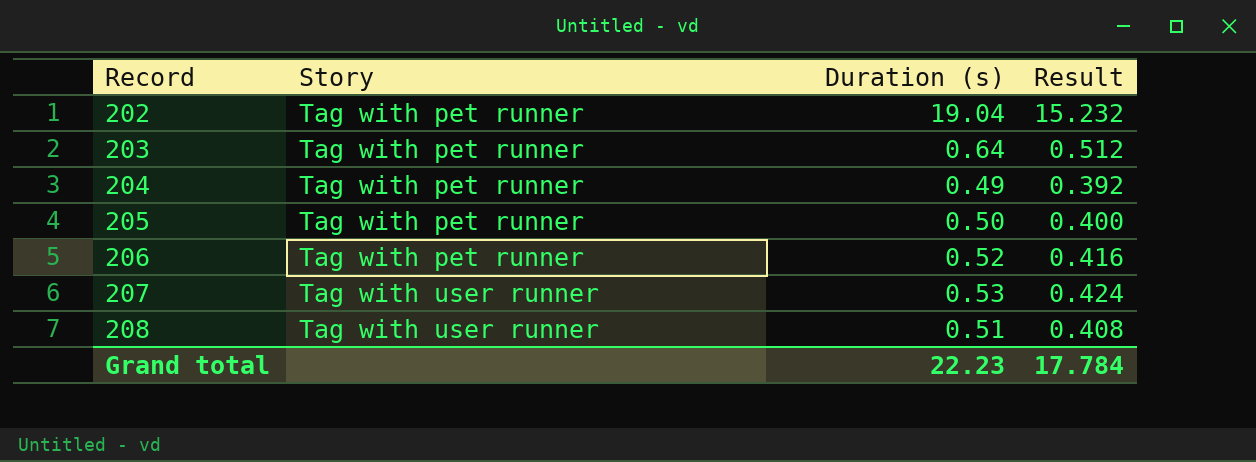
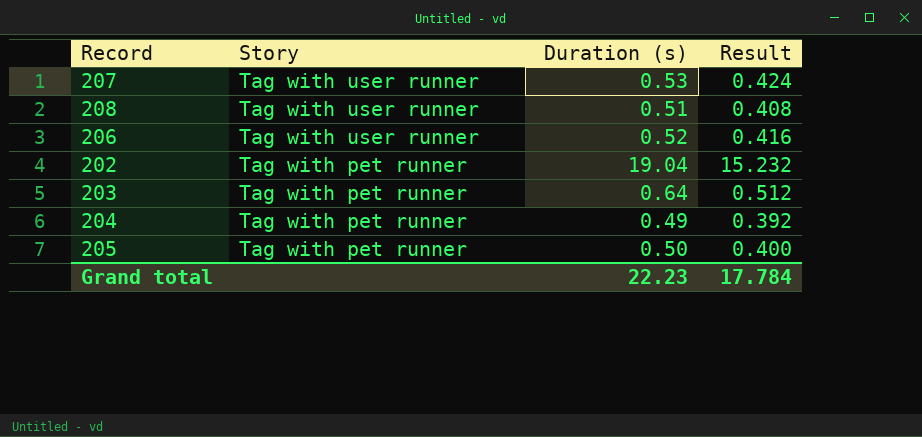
row order: Record ascending -> Story descending
206 | Story: Tag with pet runner -> Tag with user runner

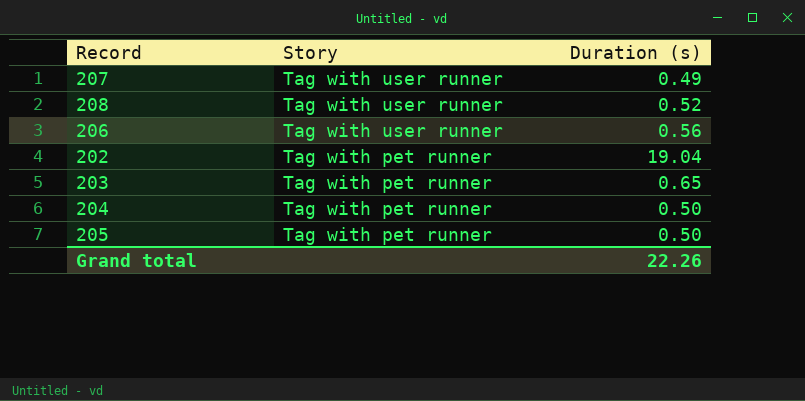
column Result | formula: [Duration (s)] * 0.8 -> none
207 | Duration (s): 0.53 -> 0.49
208 | Duration (s): 0.51 -> 0.52
206 | Duration (s): 0.52 -> 0.56
203 | Duration (s): 0.64 -> 0.65
204 | Duration (s): 0.49 -> 0.50
Grand total | Duration (s): 22.23 -> 22.26

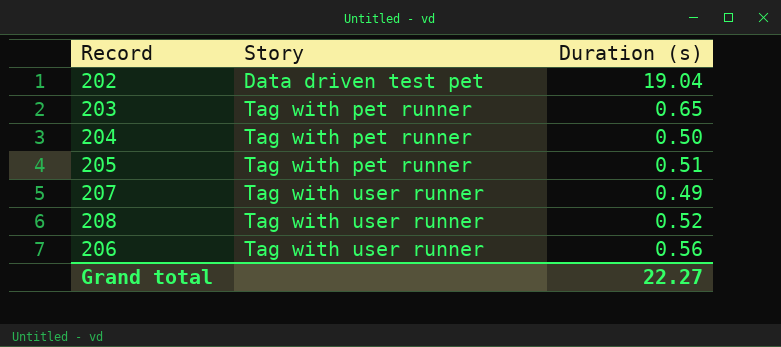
row order: Story descending -> Story ascending
202 | Story: Tag with pet runner -> Data driven test pet
205 | Duration (s): 0.50 -> 0.51
Grand total | Duration (s): 22.26 -> 22.27

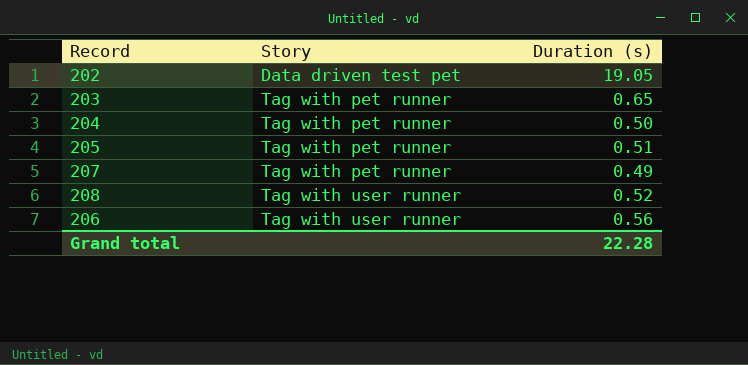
202 | Duration (s): 19.04 -> 19.05
207 | Story: Tag with user runner -> Tag with pet runner
Grand total | Duration (s): 22.27 -> 22.28

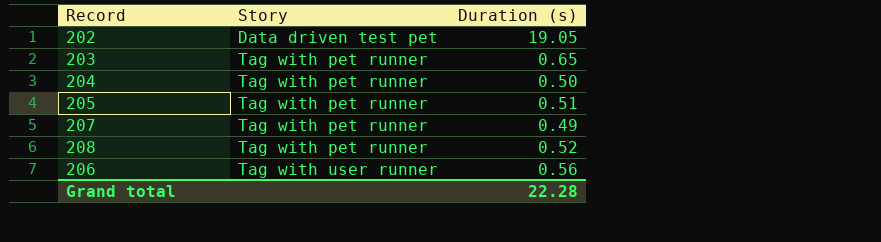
208 | Story: Tag with user runner -> Tag with pet runner

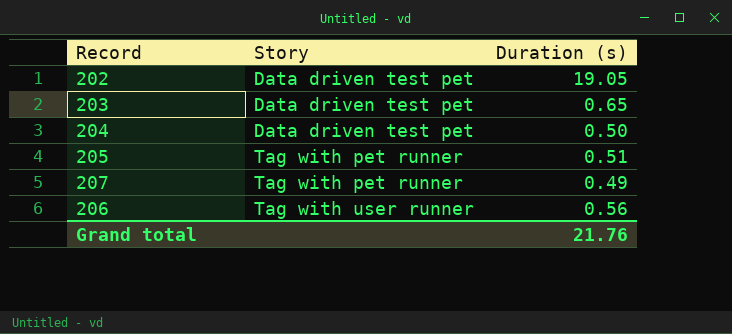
row 208: Tag with pet runner | 0.52 -> none
203 | Story: Tag with pet runner -> Data driven test pet
204 | Story: Tag with pet runner -> Data driven test pet
Grand total | Duration (s): 22.28 -> 21.76

